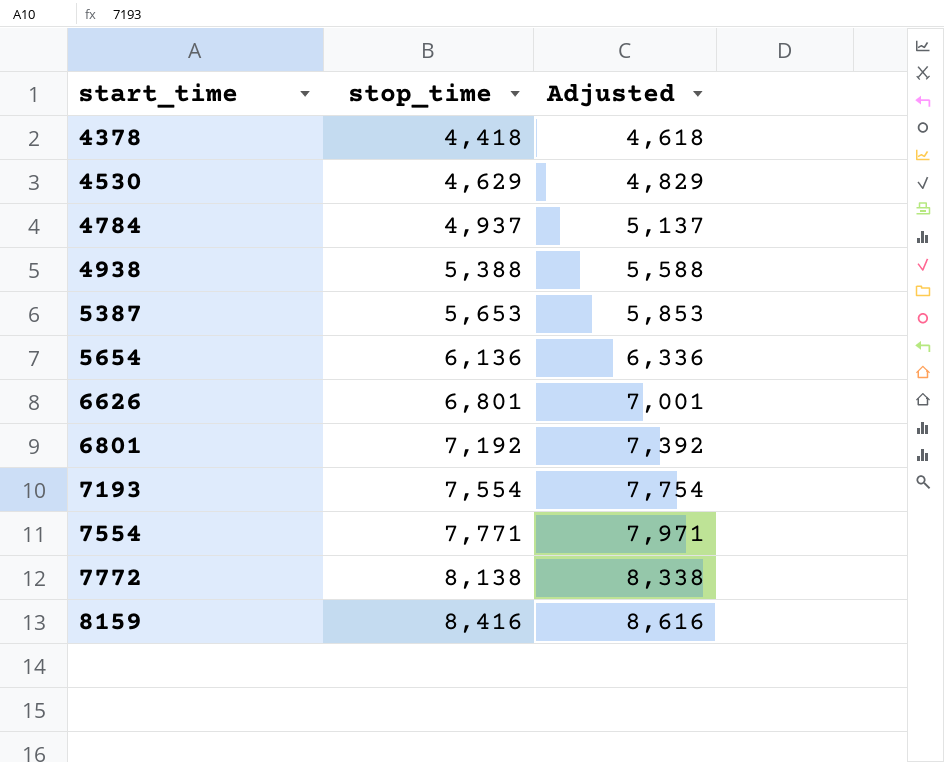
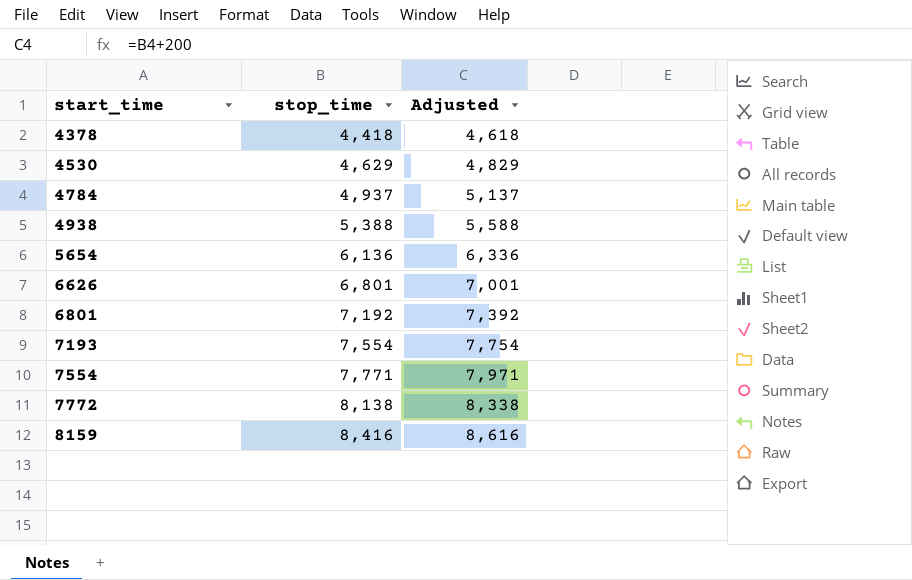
row 5387: 5,653 | 5,853 -> none

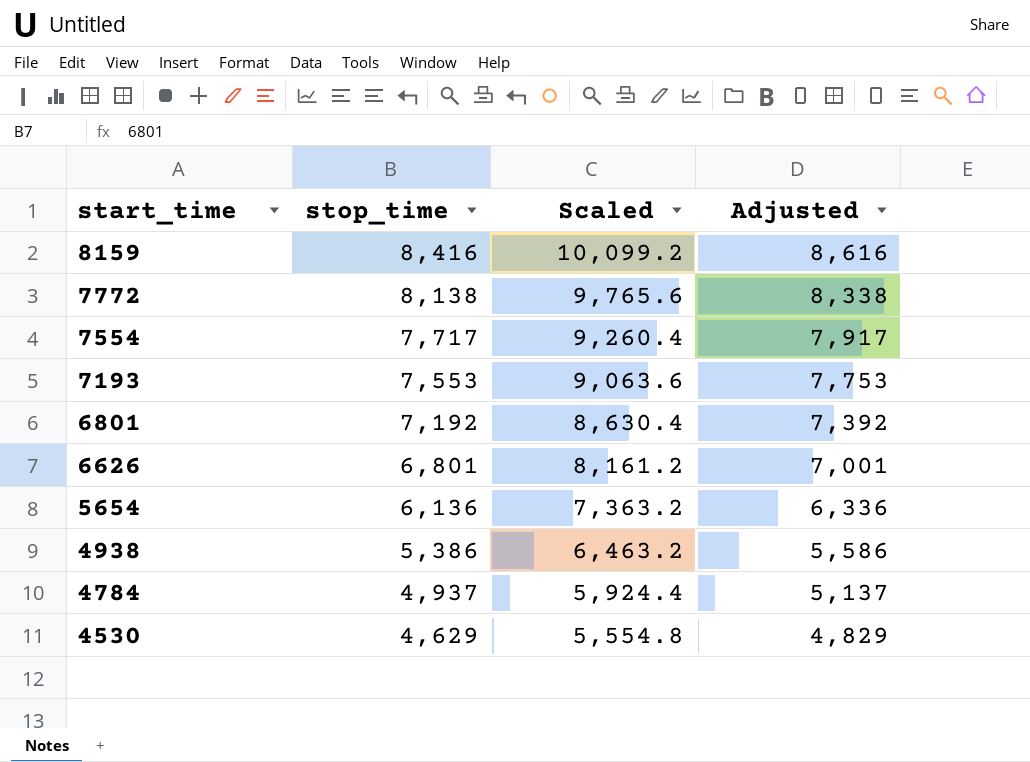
row order: start_time ascending -> start_time descending
column Scaled | formula: none -> [stop_time] * 1.2
row 4378: 4,418 | 4,618 -> none
7554 | stop_time: 7,771 -> 7,717
7554 | Adjusted: 7,971 -> 7,917
7193 | stop_time: 7,554 -> 7,553
7193 | Adjusted: 7,754 -> 7,753
4938 | stop_time: 5,388 -> 5,386
4938 | Adjusted: 5,588 -> 5,586

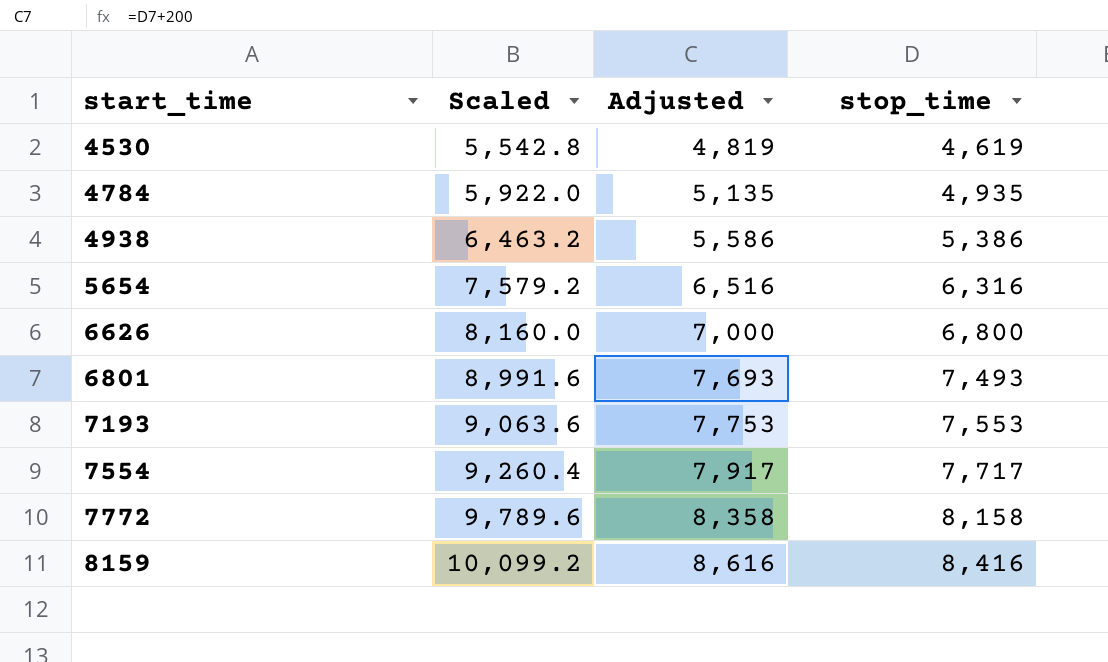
row order: start_time descending -> start_time ascending
column stop_time | position: 2 -> 4
4530 | Scaled: 5,554.8 -> 5,542.8
4530 | Adjusted: 4,829 -> 4,819
4530 | stop_time: 4,629 -> 4,619
4784 | Scaled: 5,924.4 -> 5,922.0
4784 | Adjusted: 5,137 -> 5,135
4784 | stop_time: 4,937 -> 4,935
5654 | Scaled: 7,363.2 -> 7,579.2
5654 | Adjusted: 6,336 -> 6,516
5654 | stop_time: 6,136 -> 6,316
6626 | Scaled: 8,161.2 -> 8,160.0
6626 | Adjusted: 7,001 -> 7,000
6626 | stop_time: 6,801 -> 6,800
6801 | Scaled: 8,630.4 -> 8,991.6
6801 | Adjusted: 7,392 -> 7,693
6801 | stop_time: 7,192 -> 7,493
7772 | Scaled: 9,765.6 -> 9,789.6
7772 | Adjusted: 8,338 -> 8,358
7772 | stop_time: 8,138 -> 8,158

